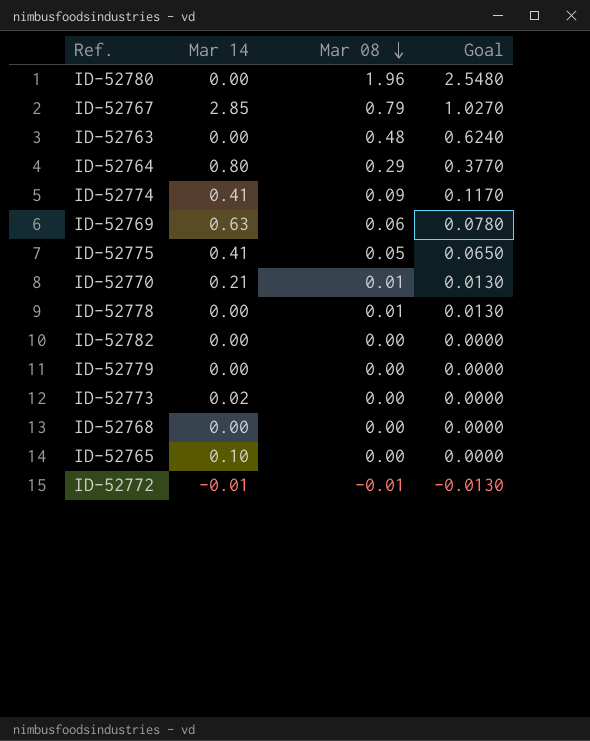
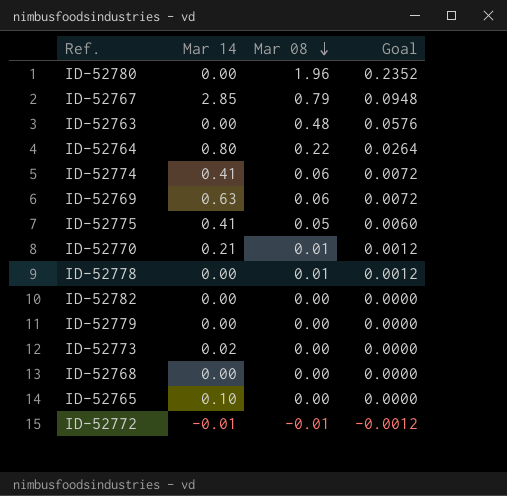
column Goal | formula: [Mar 08] * 1.3 -> [Mar 08] * 0.12
ID-52764 | Mar 08: 0.29 -> 0.22
ID-52774 | Mar 08: 0.09 -> 0.06

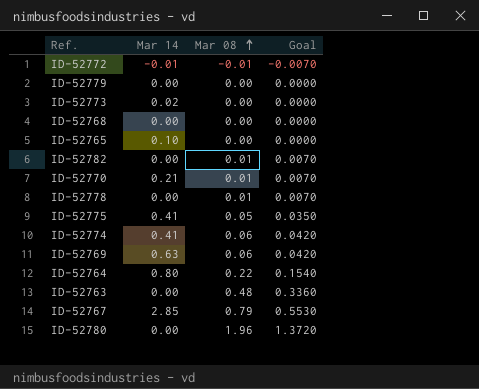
row order: Mar 08 descending -> Mar 08 ascending
column Goal | formula: [Mar 08] * 0.12 -> [Mar 08] * 0.7
ID-52782 | Mar 08: 0.00 -> 0.01

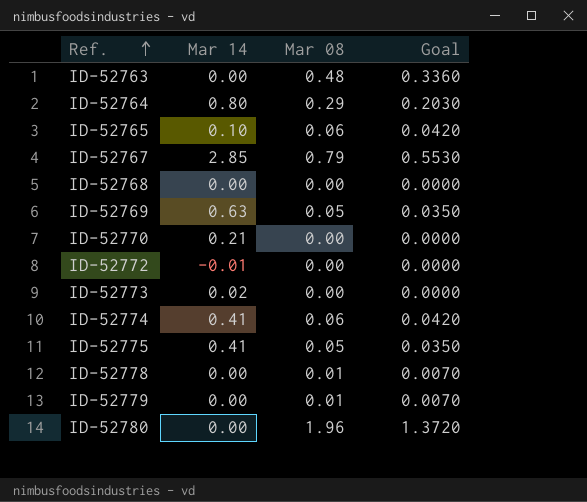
row order: Mar 08 ascending -> Ref. ascending
row ID-52782: 0.00 | 0.01 | 0.0070 -> none
ID-52764 | Mar 08: 0.22 -> 0.29
ID-52764 | Goal: 0.1540 -> 0.2030
ID-52765 | Mar 08: 0.00 -> 0.06
ID-52765 | Goal: 0.0000 -> 0.0420
ID-52769 | Mar 08: 0.06 -> 0.05
ID-52769 | Goal: 0.0420 -> 0.0350
ID-52770 | Mar 08: 0.01 -> 0.00
ID-52770 | Goal: 0.0070 -> 0.0000
ID-52772 | Mar 08: -0.01 -> 0.00
ID-52772 | Goal: -0.0070 -> 0.0000
ID-52779 | Mar 08: 0.00 -> 0.01
ID-52779 | Goal: 0.0000 -> 0.0070

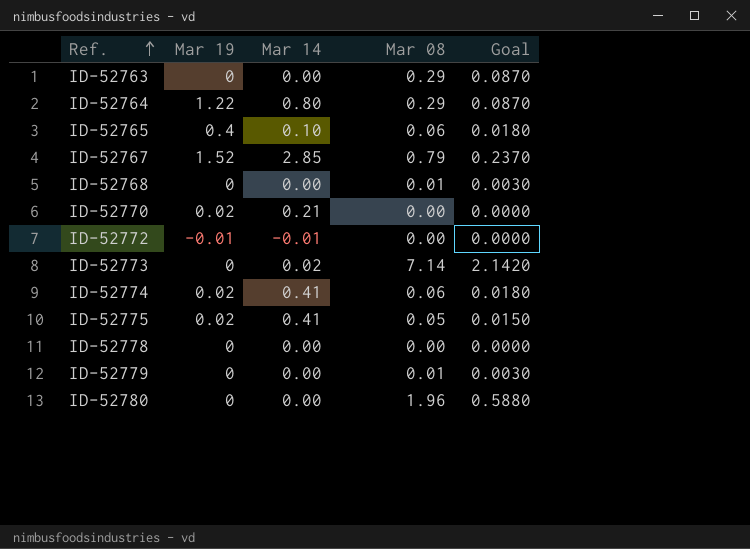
column Mar 19 | position: none -> 2
column Goal | formula: [Mar 08] * 0.7 -> [Mar 08] * 0.3
row ID-52769: 0.63 | 0.05 | 0.0350 -> none
ID-52763 | Mar 08: 0.48 -> 0.29
ID-52768 | Mar 08: 0.00 -> 0.01
ID-52773 | Mar 08: 0.00 -> 7.14
ID-52778 | Mar 08: 0.01 -> 0.00

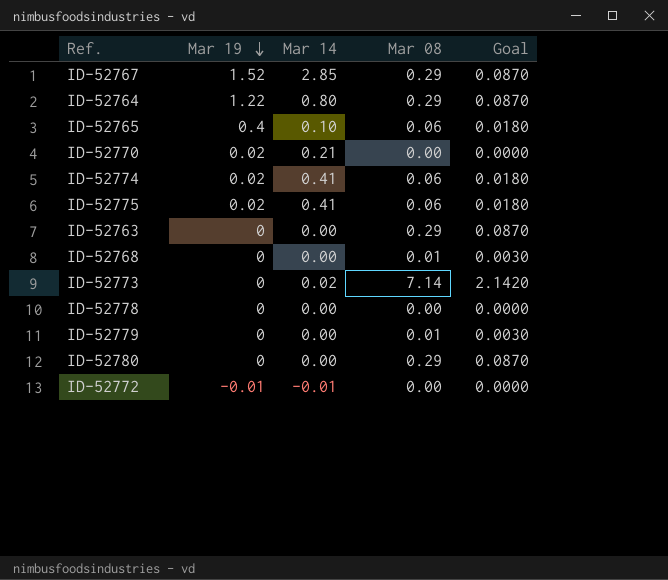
row order: Ref. ascending -> Mar 19 descending
ID-52767 | Mar 08: 0.79 -> 0.29
ID-52767 | Goal: 0.2370 -> 0.0870
ID-52775 | Mar 08: 0.05 -> 0.06
ID-52775 | Goal: 0.0150 -> 0.0180
ID-52780 | Mar 08: 1.96 -> 0.29
ID-52780 | Goal: 0.5880 -> 0.0870

